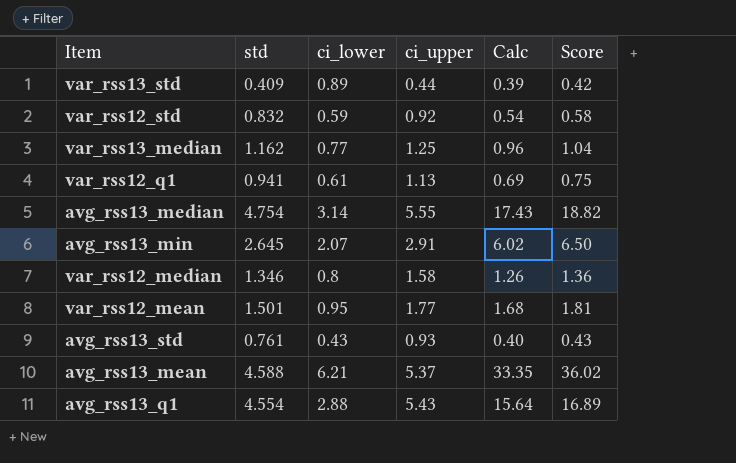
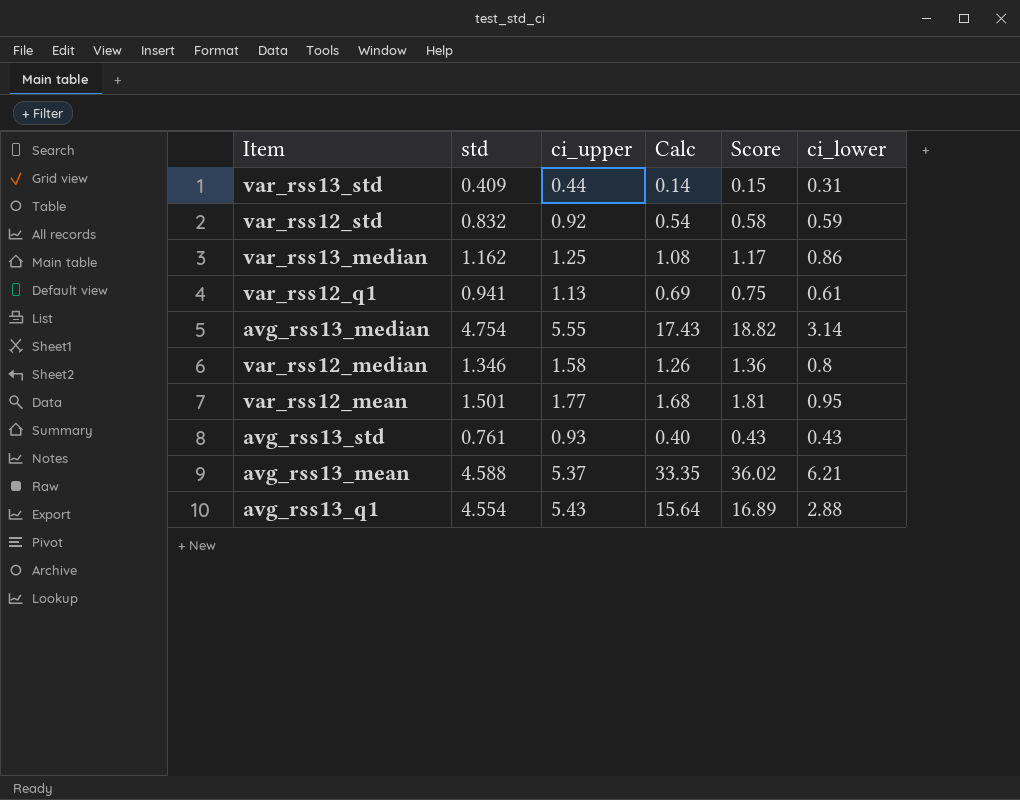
column ci_lower | position: 3 -> 6
row avg_rss13_min: 2.645 | 2.07 | 2.91 | 6.02 | 6.50 -> none
var_rss13_std | Calc: 0.39 -> 0.14
var_rss13_std | Score: 0.42 -> 0.15
var_rss13_std | ci_lower: 0.89 -> 0.31
var_rss13_median | Calc: 0.96 -> 1.08
var_rss13_median | Score: 1.04 -> 1.17
var_rss13_median | ci_lower: 0.77 -> 0.86

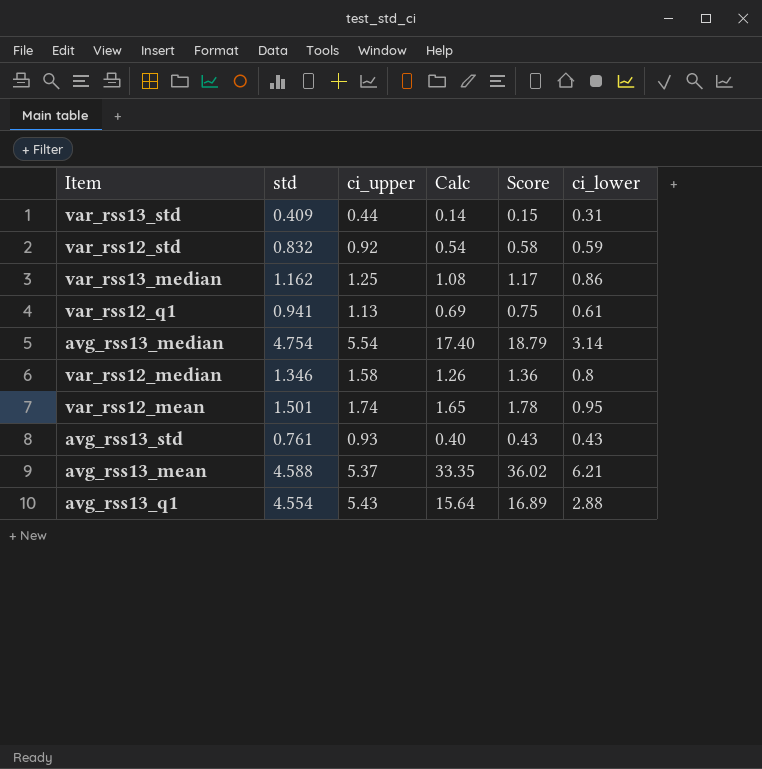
avg_rss13_median | ci_upper: 5.55 -> 5.54
avg_rss13_median | Calc: 17.43 -> 17.40
avg_rss13_median | Score: 18.82 -> 18.79
var_rss12_mean | ci_upper: 1.77 -> 1.74
var_rss12_mean | Calc: 1.68 -> 1.65
var_rss12_mean | Score: 1.81 -> 1.78

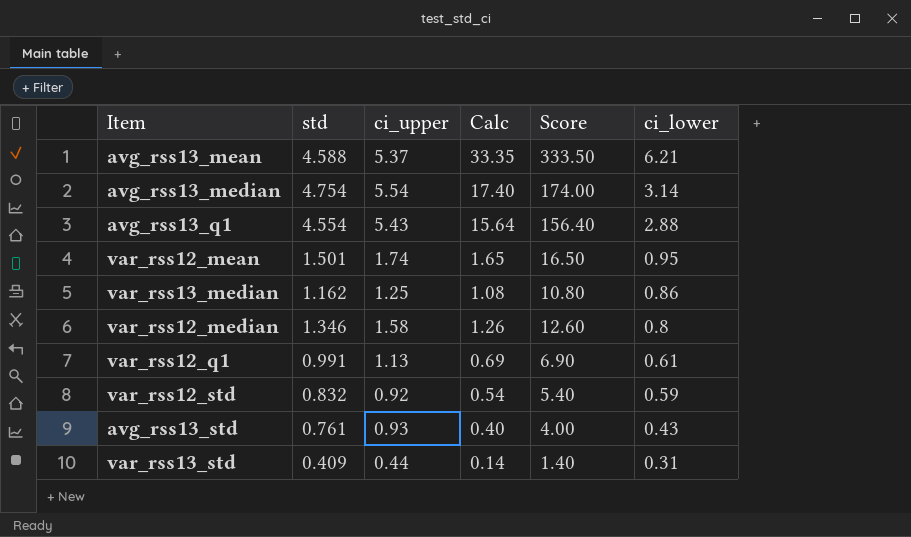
row order: none -> ci_lower descending
column Score | formula: [Calc] * 1.08 -> [Calc] * 10
var_rss12_q1 | std: 0.941 -> 0.991

